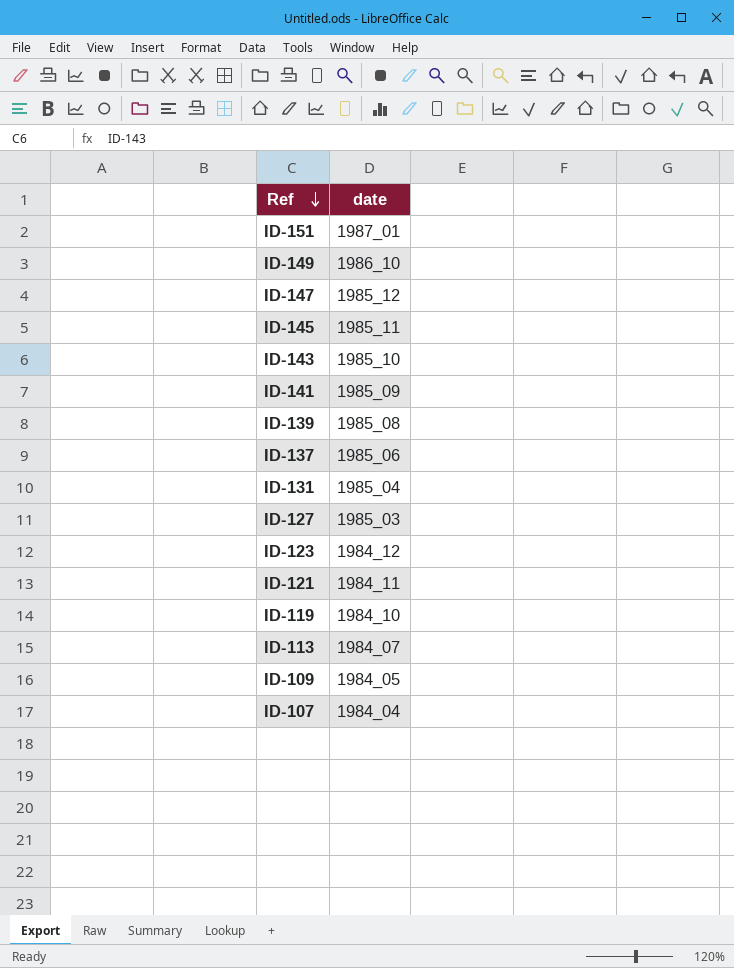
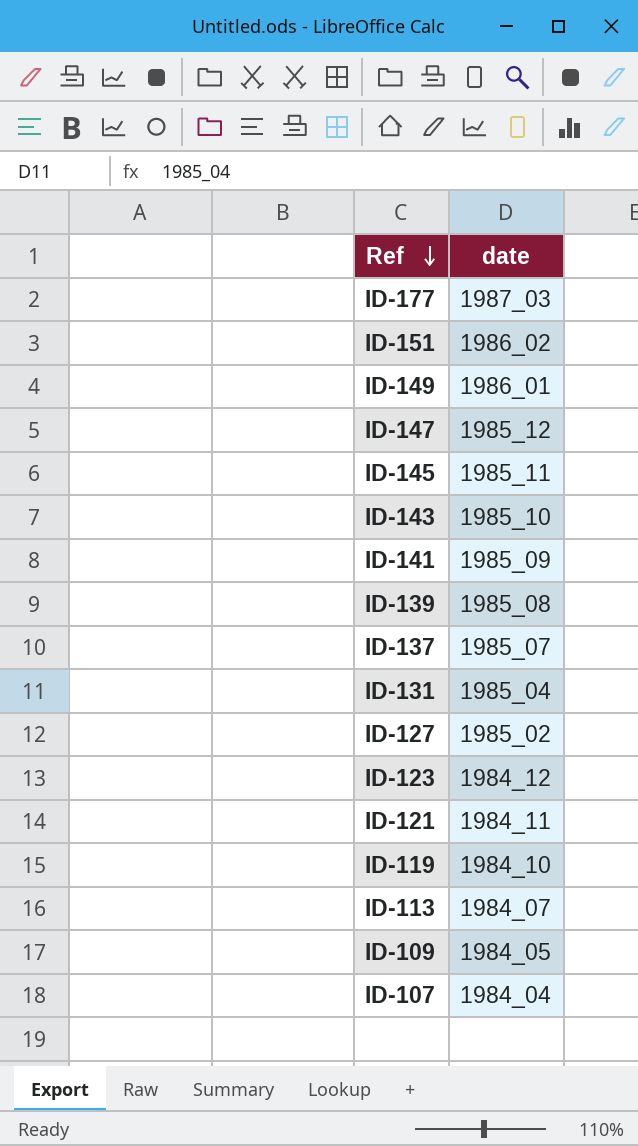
row ID-177: none -> 1987_03
ID-151 | date: 1987_01 -> 1986_02
ID-149 | date: 1986_10 -> 1986_01
ID-137 | date: 1985_06 -> 1985_07
ID-127 | date: 1985_03 -> 1985_02

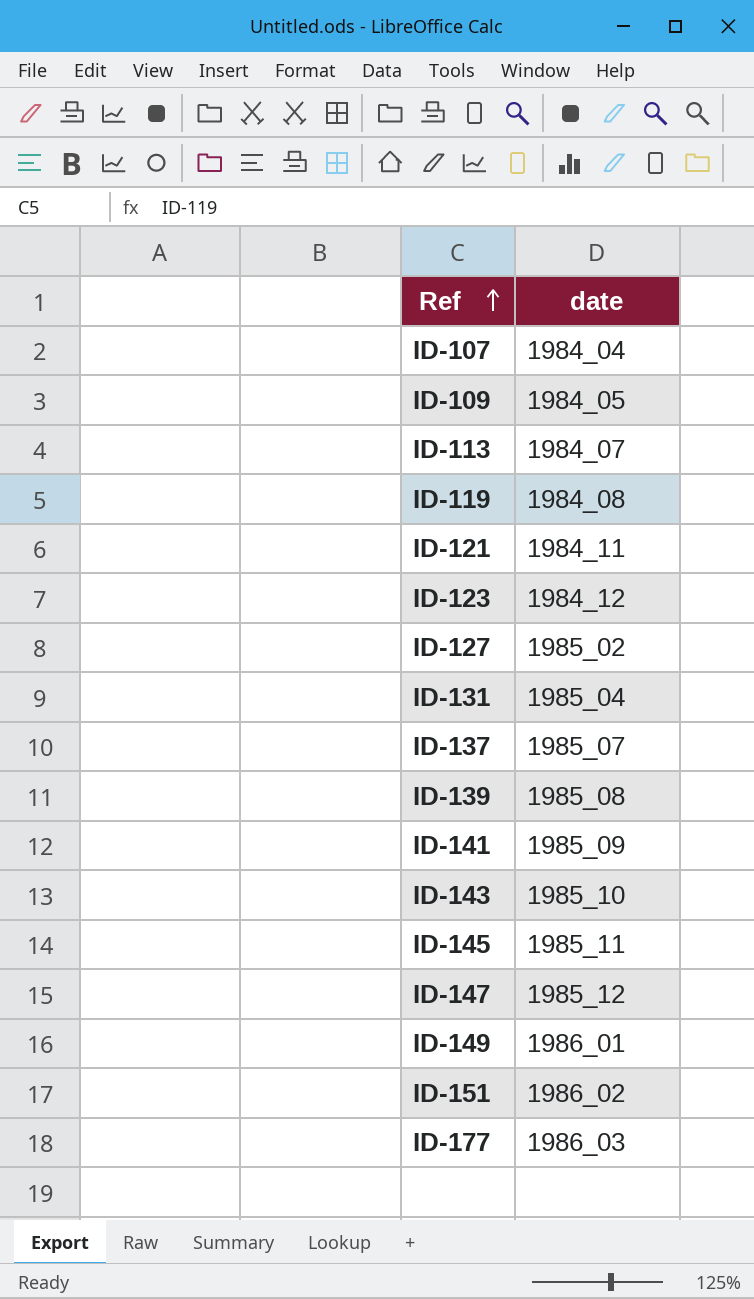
row order: Ref descending -> Ref ascending
ID-119 | date: 1984_10 -> 1984_08
ID-177 | date: 1987_03 -> 1986_03

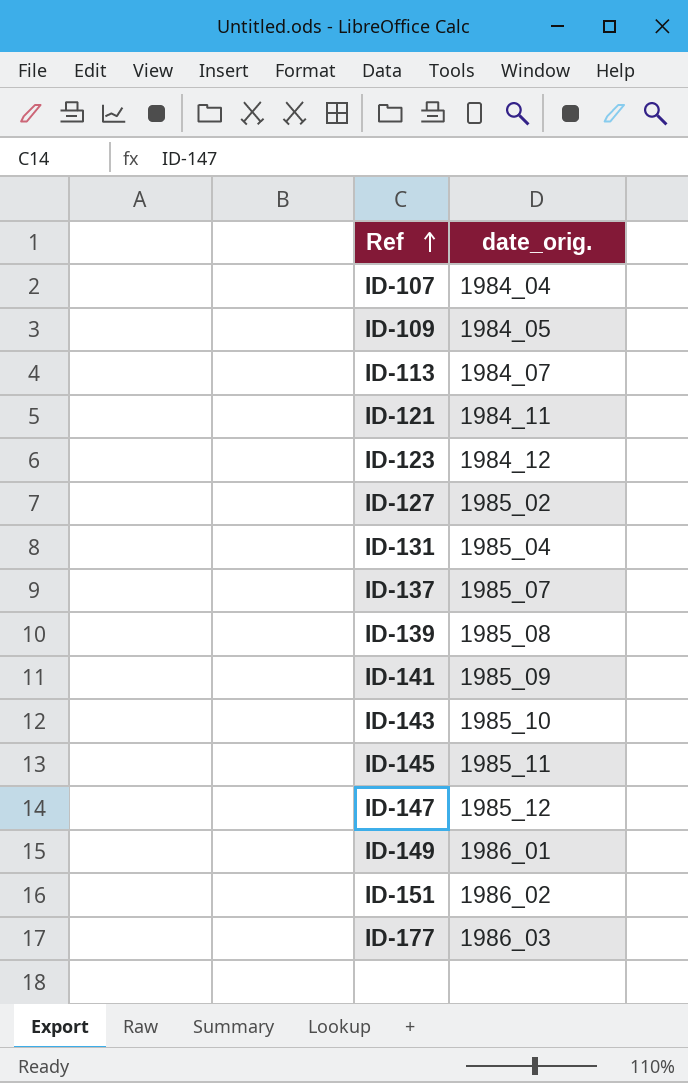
column name: date -> date_orig.
row ID-119: 1984_08 -> none

